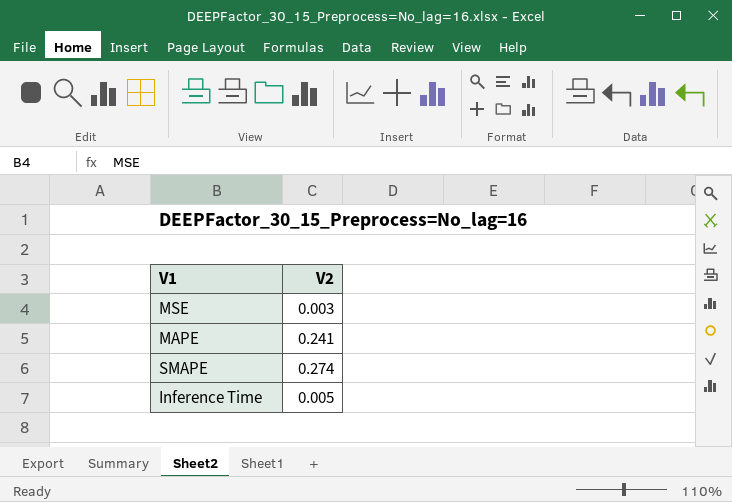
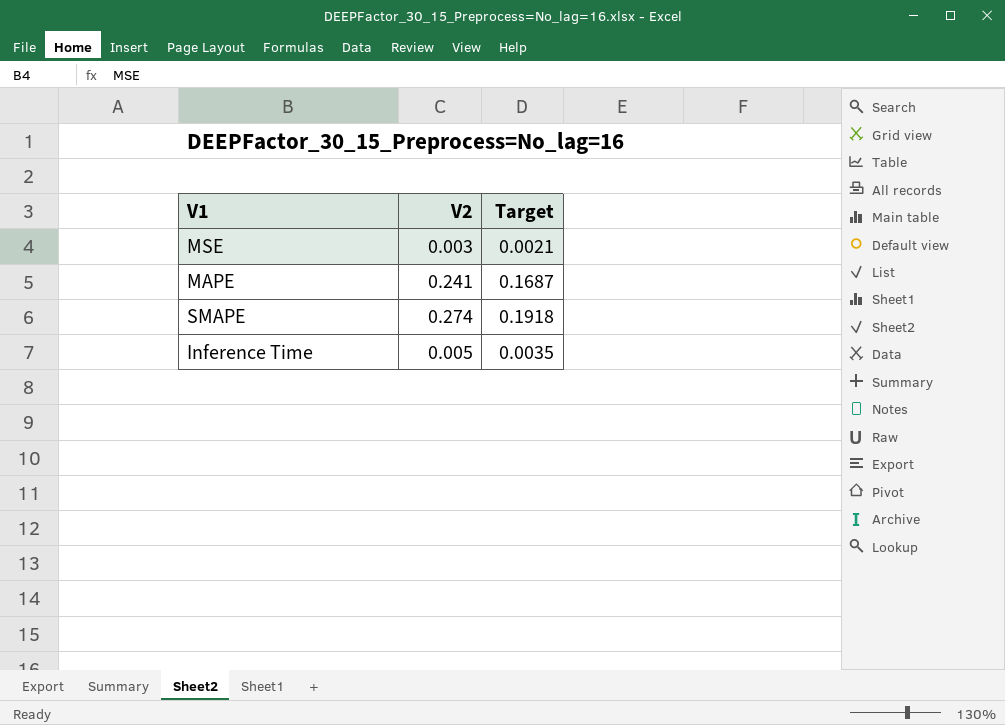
column Target | formula: none -> [V2] * 0.7

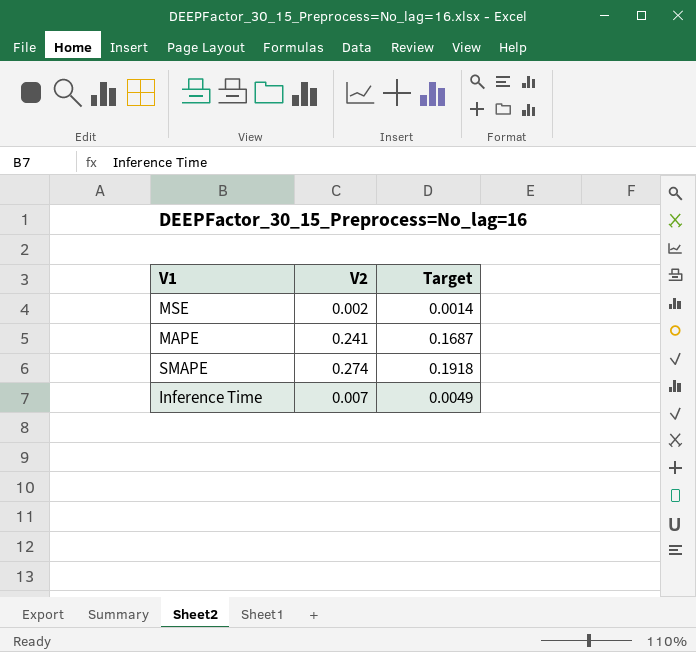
MSE | V2: 0.003 -> 0.002
MSE | Target: 0.0021 -> 0.0014
Inference Time | V2: 0.005 -> 0.007
Inference Time | Target: 0.0035 -> 0.0049

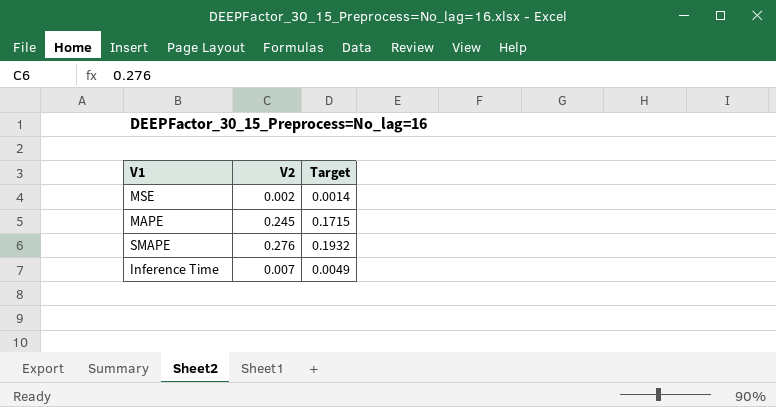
MAPE | V2: 0.241 -> 0.245
MAPE | Target: 0.1687 -> 0.1715
SMAPE | V2: 0.274 -> 0.276
SMAPE | Target: 0.1918 -> 0.1932

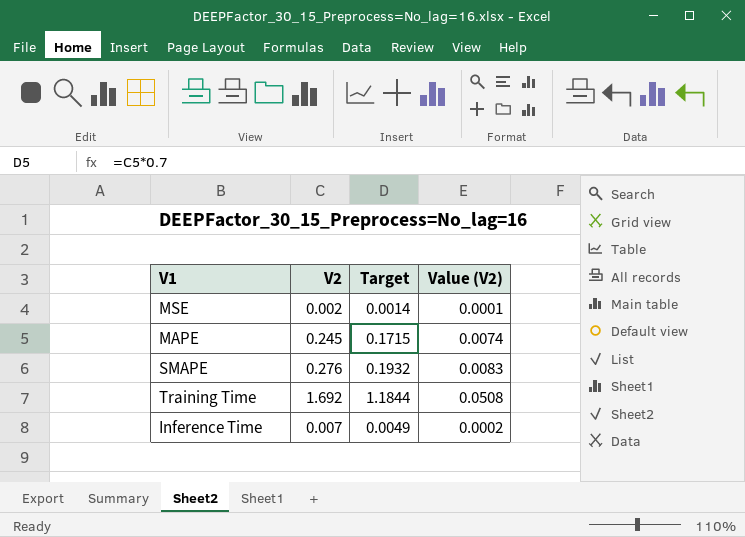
column Value (V2) | formula: none -> [V2] * 0.03
row Training Time: none -> 1.692 | 1.1844 | 0.0508

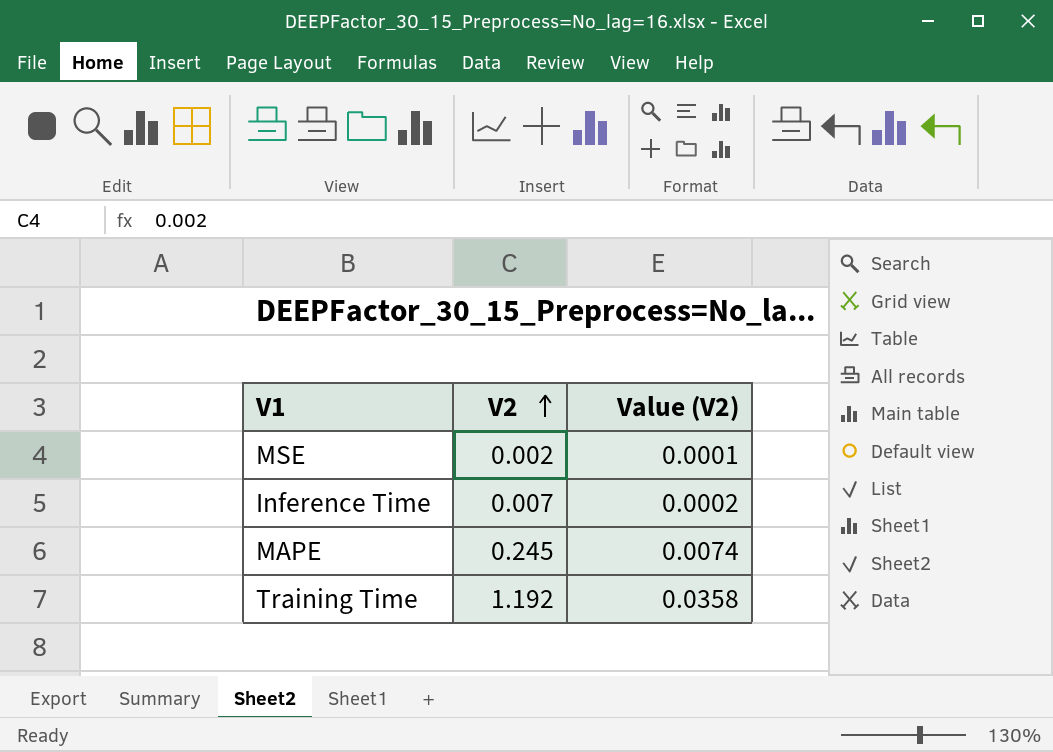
row order: none -> V2 ascending
column Target | formula: [V2] * 0.7 -> none
row SMAPE: 0.276 | 0.1932 | 0.0083 -> none
Training Time | V2: 1.692 -> 1.192
Training Time | Value (V2): 0.0508 -> 0.0358

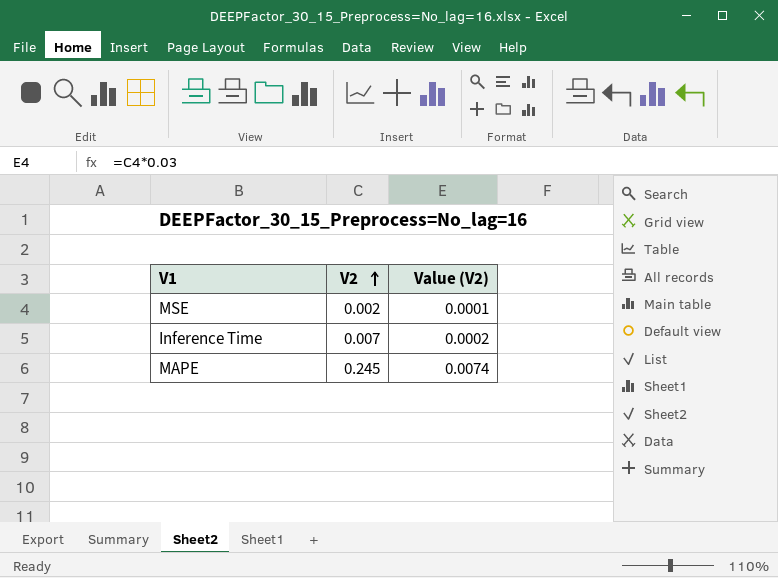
row Training Time: 1.192 | 0.0358 -> none

